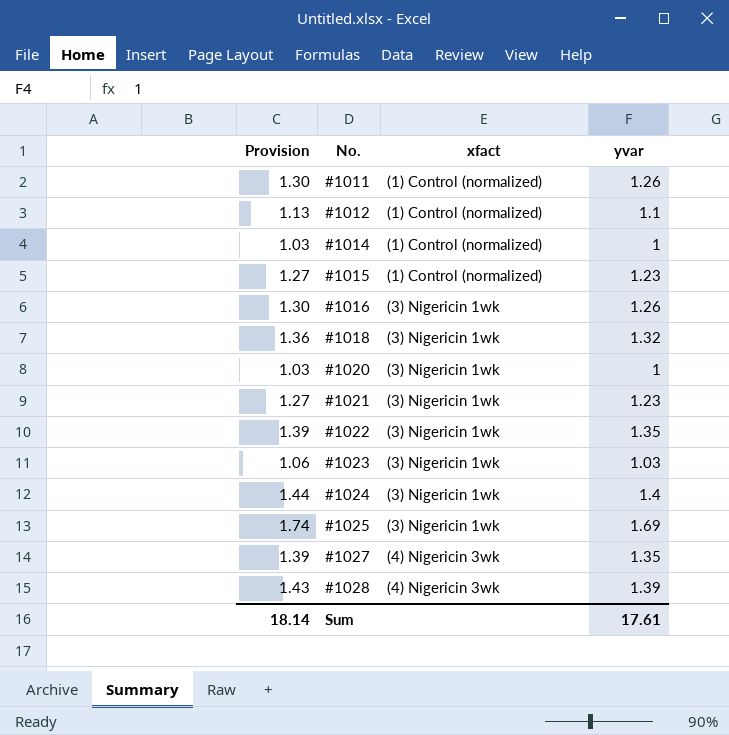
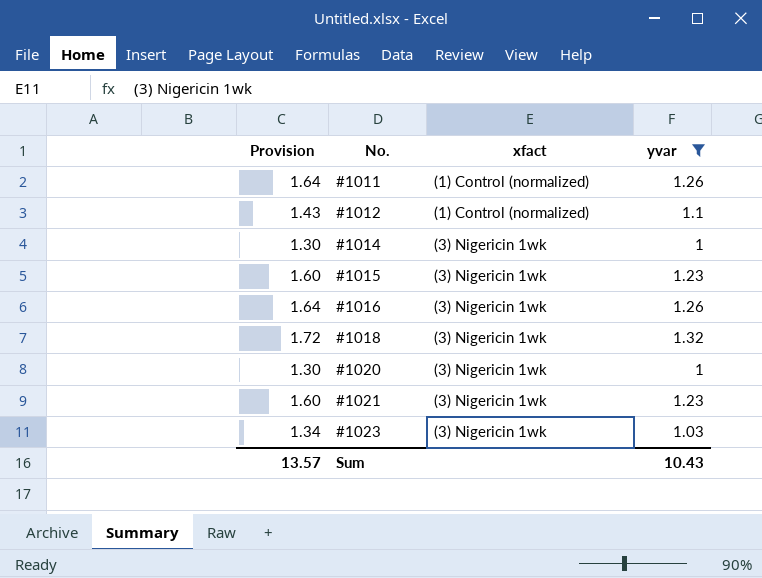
filter: none -> yvar <= 1.32
column Provision | formula: [yvar] * 1.03 -> [yvar] * 1.3
#1014 | xfact: (1) Control (normalized) -> (3) Nigericin 1wk
#1015 | xfact: (1) Control (normalized) -> (3) Nigericin 1wk
Sum | Provision: 18.14 -> 13.57
Sum | yvar: 17.61 -> 10.43

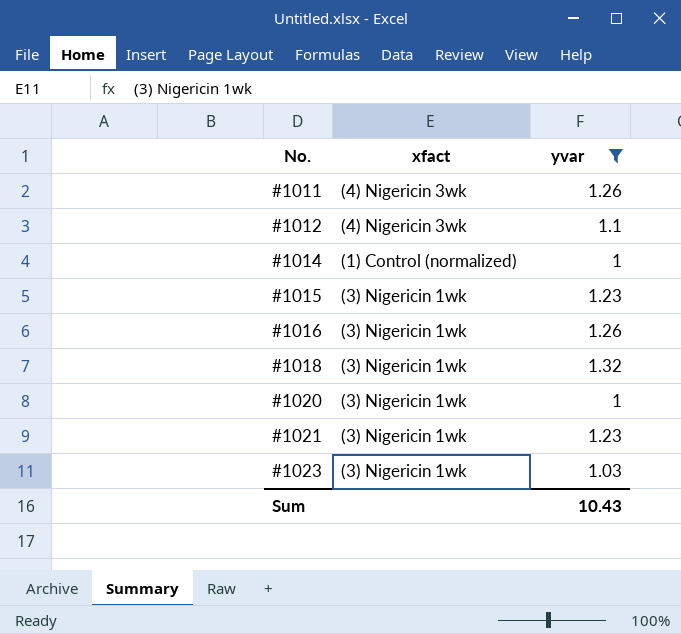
column Provision | formula: [yvar] * 1.3 -> none
#1011 | xfact: (1) Control (normalized) -> (4) Nigericin 3wk
#1012 | xfact: (1) Control (normalized) -> (4) Nigericin 3wk
#1014 | xfact: (3) Nigericin 1wk -> (1) Control (normalized)

